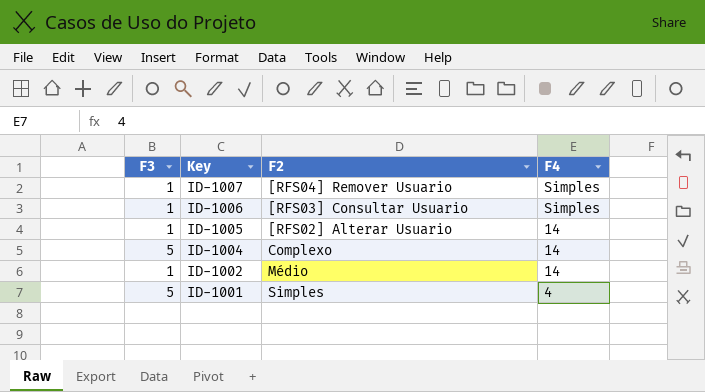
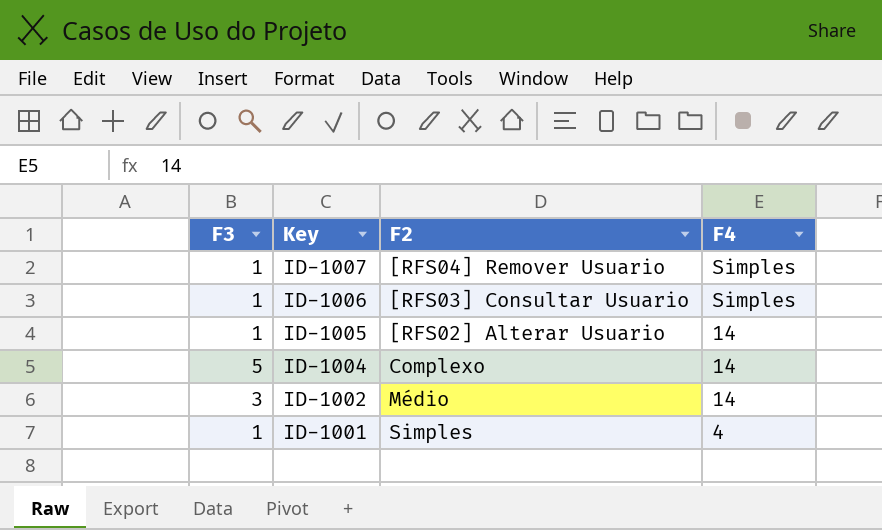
ID-1002 | F3: 1 -> 3
ID-1001 | F3: 5 -> 1

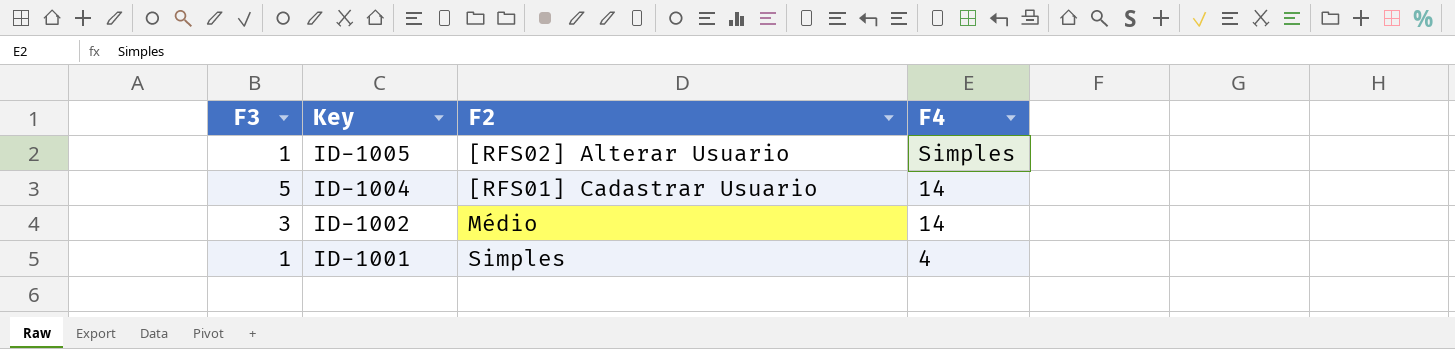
row ID-1007: 1 | [RFS04] Remover Usuario | Simples -> none
row ID-1006: 1 | [RFS03] Consultar Usuario | Simples -> none
ID-1005 | F4: 14 -> Simples
ID-1004 | F2: Complexo -> [RFS01] Cadastrar Usuario

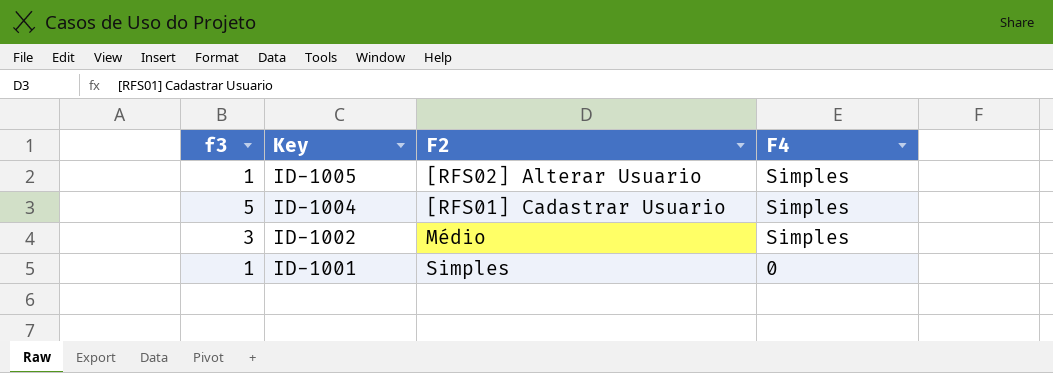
column name: F3 -> f3
ID-1004 | F4: 14 -> Simples
ID-1002 | F4: 14 -> Simples
ID-1001 | F4: 4 -> 0

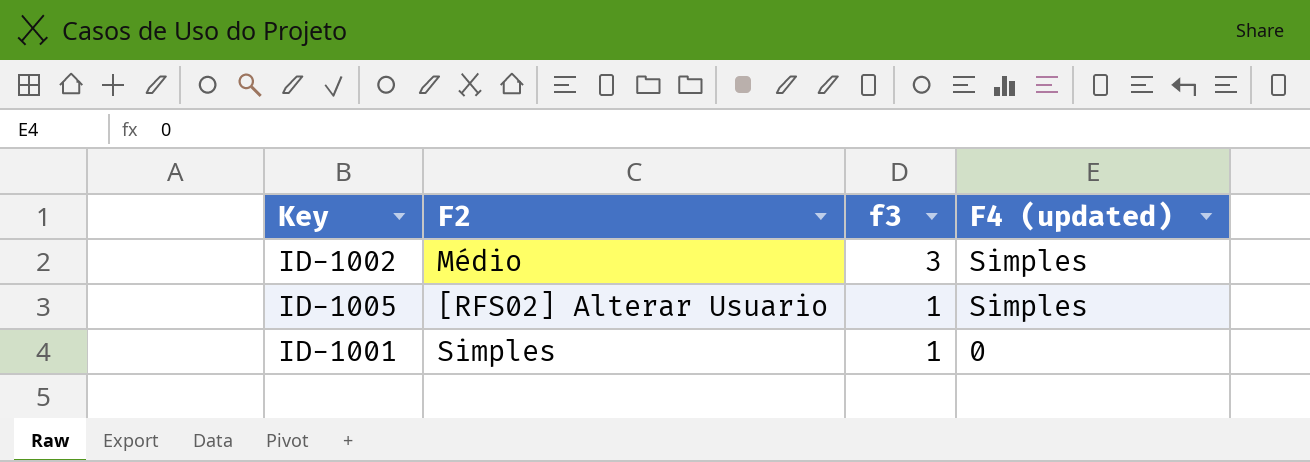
row order: Key descending -> f3 descending
column f3 | position: 1 -> 3
column name: F4 -> F4 (updated)
row ID-1004: 5 | [RFS01] Cadastrar Usuario | Simples -> none

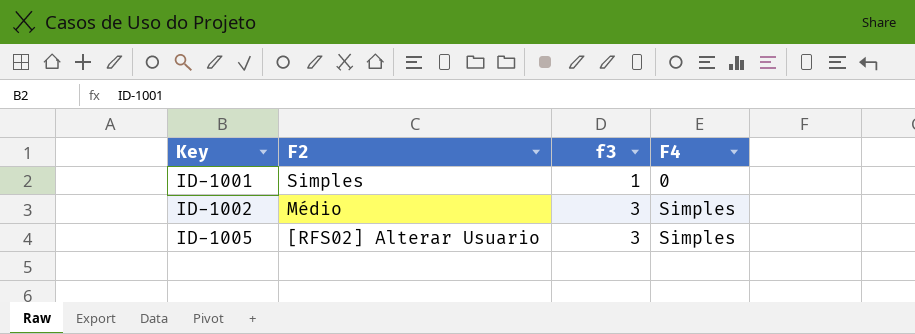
row order: f3 descending -> Key ascending
column name: F4 (updated) -> F4
ID-1005 | f3: 1 -> 3

